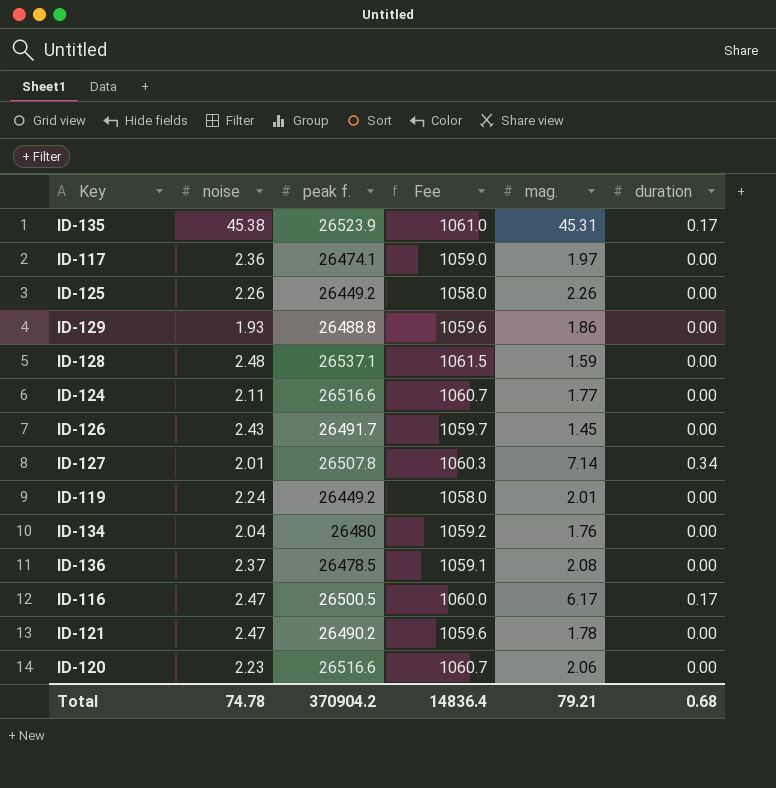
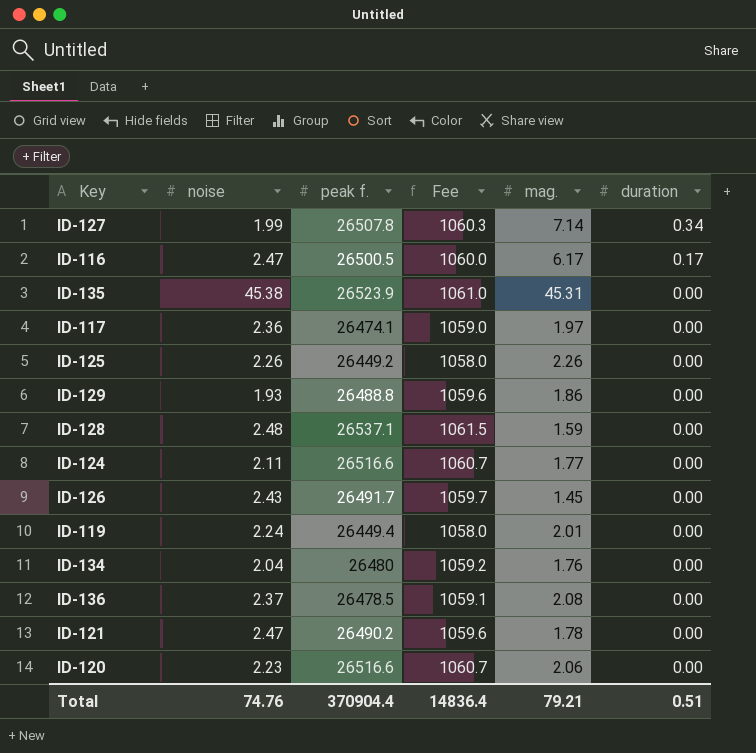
row order: none -> duration descending
ID-127 | noise: 2.01 -> 1.99
ID-135 | duration: 0.17 -> 0.00
ID-119 | peak f.: 26449.2 -> 26449.4
Total | noise: 74.78 -> 74.76
Total | peak f.: 370904.2 -> 370904.4
Total | duration: 0.68 -> 0.51

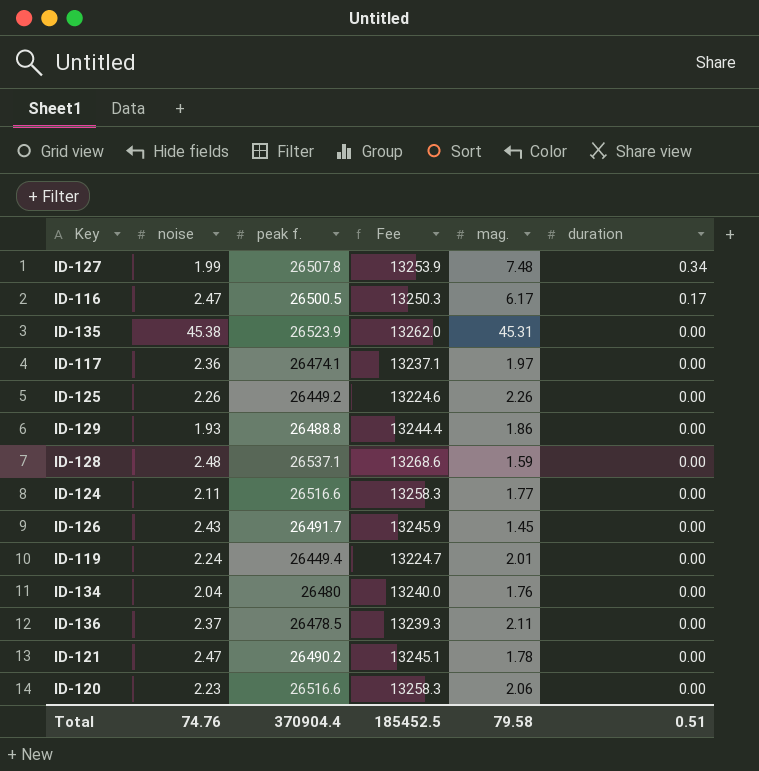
column Fee | formula: [peak f.] * 0.04 -> [peak f.] * 0.5
ID-127 | mag.: 7.14 -> 7.48
ID-136 | mag.: 2.08 -> 2.11
Total | Fee: 14836.4 -> 185452.5
Total | mag.: 79.21 -> 79.58

